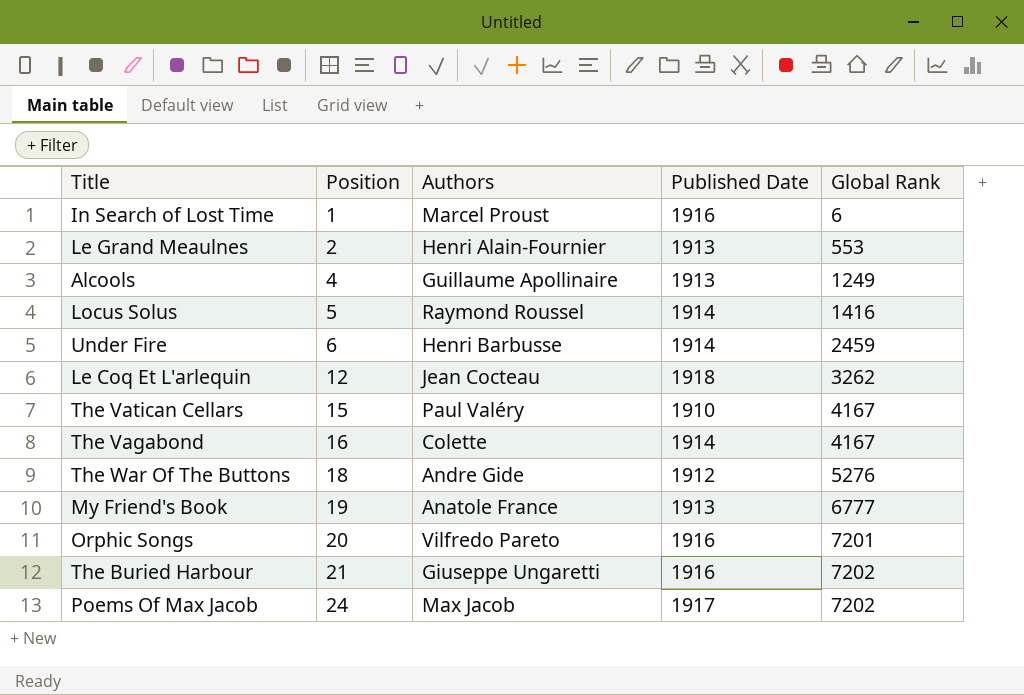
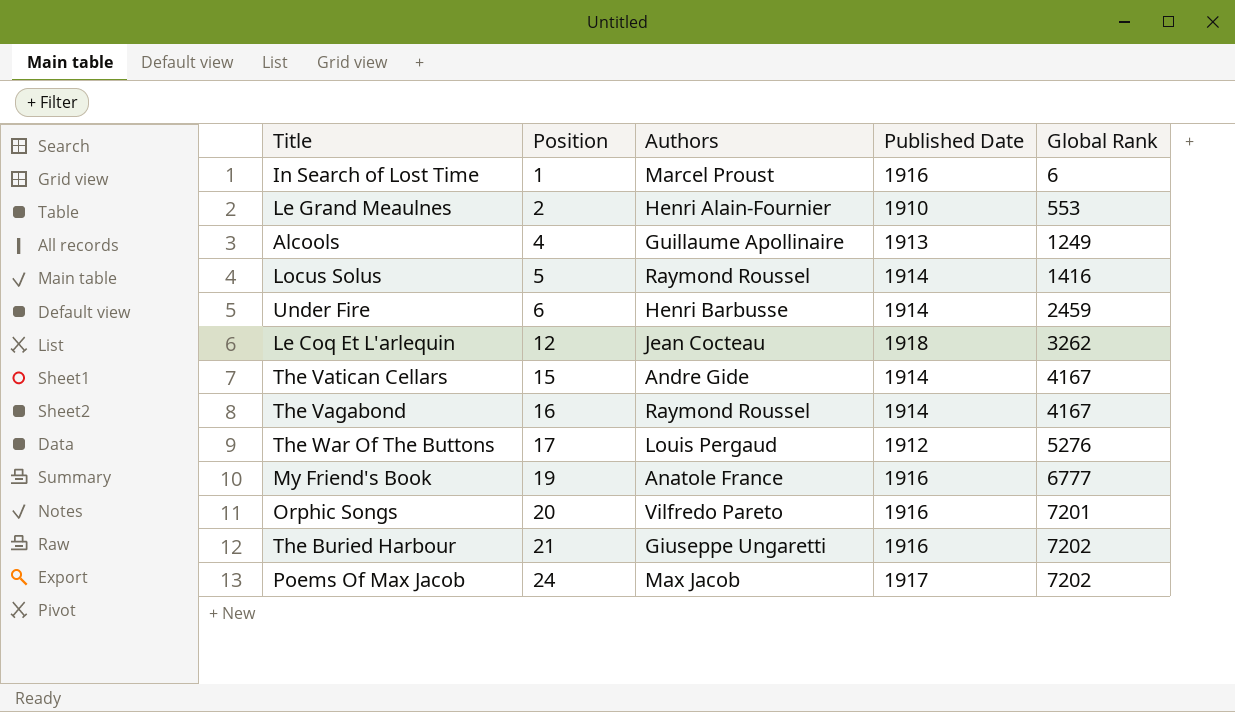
Le Grand Meaulnes | Published Date: 1913 -> 1910
The Vatican Cellars | Authors: Paul Valéry -> Andre Gide
The Vatican Cellars | Published Date: 1910 -> 1914
The Vagabond | Authors: Colette -> Raymond Roussel
The War Of The Buttons | Position: 18 -> 17
The War Of The Buttons | Authors: Andre Gide -> Louis Pergaud
My Friend's Book | Published Date: 1913 -> 1916

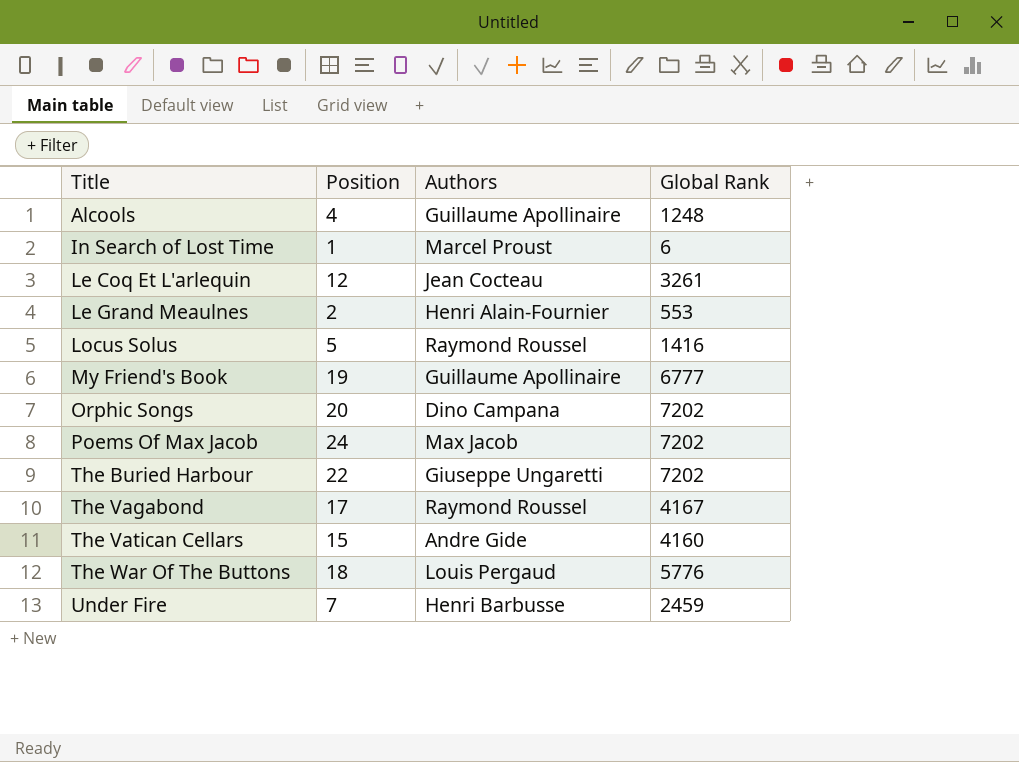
row order: Position ascending -> Title ascending
column Published Date | position: 4 -> none
Alcools | Global Rank: 1249 -> 1248
Le Coq Et L'arlequin | Global Rank: 3262 -> 3261
My Friend's Book | Authors: Anatole France -> Guillaume Apollinaire
Orphic Songs | Authors: Vilfredo Pareto -> Dino Campana
Orphic Songs | Global Rank: 7201 -> 7202
The Buried Harbour | Position: 21 -> 22
The Vagabond | Position: 16 -> 17
The Vatican Cellars | Global Rank: 4167 -> 4160
The War Of The Buttons | Position: 17 -> 18
The War Of The Buttons | Global Rank: 5276 -> 5776
Under Fire | Position: 6 -> 7

